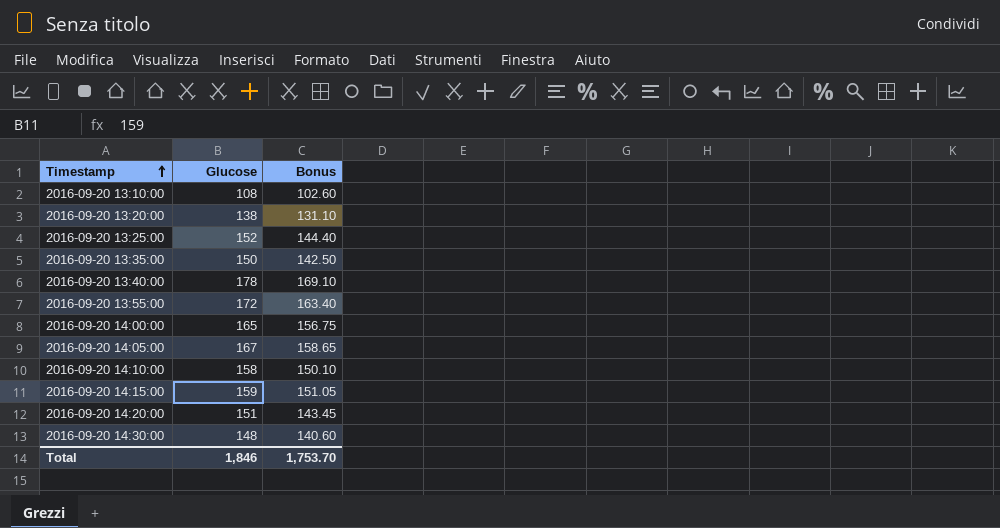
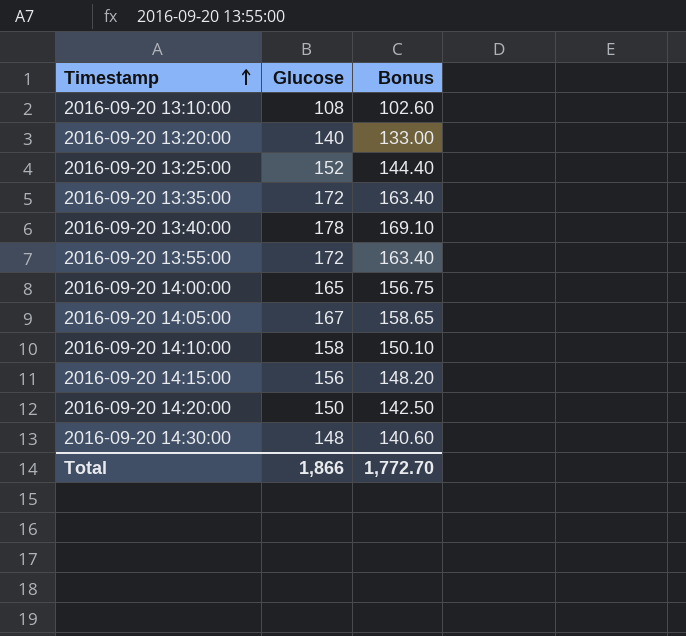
2016-09-20 13:20:00 | Glucose: 138 -> 140
2016-09-20 13:20:00 | Bonus: 131.10 -> 133.00
2016-09-20 13:35:00 | Glucose: 150 -> 172
2016-09-20 13:35:00 | Bonus: 142.50 -> 163.40
2016-09-20 14:15:00 | Glucose: 159 -> 156
2016-09-20 14:15:00 | Bonus: 151.05 -> 148.20
2016-09-20 14:20:00 | Glucose: 151 -> 150
2016-09-20 14:20:00 | Bonus: 143.45 -> 142.50
Total | Glucose: 1,846 -> 1,866
Total | Bonus: 1,753.70 -> 1,772.70

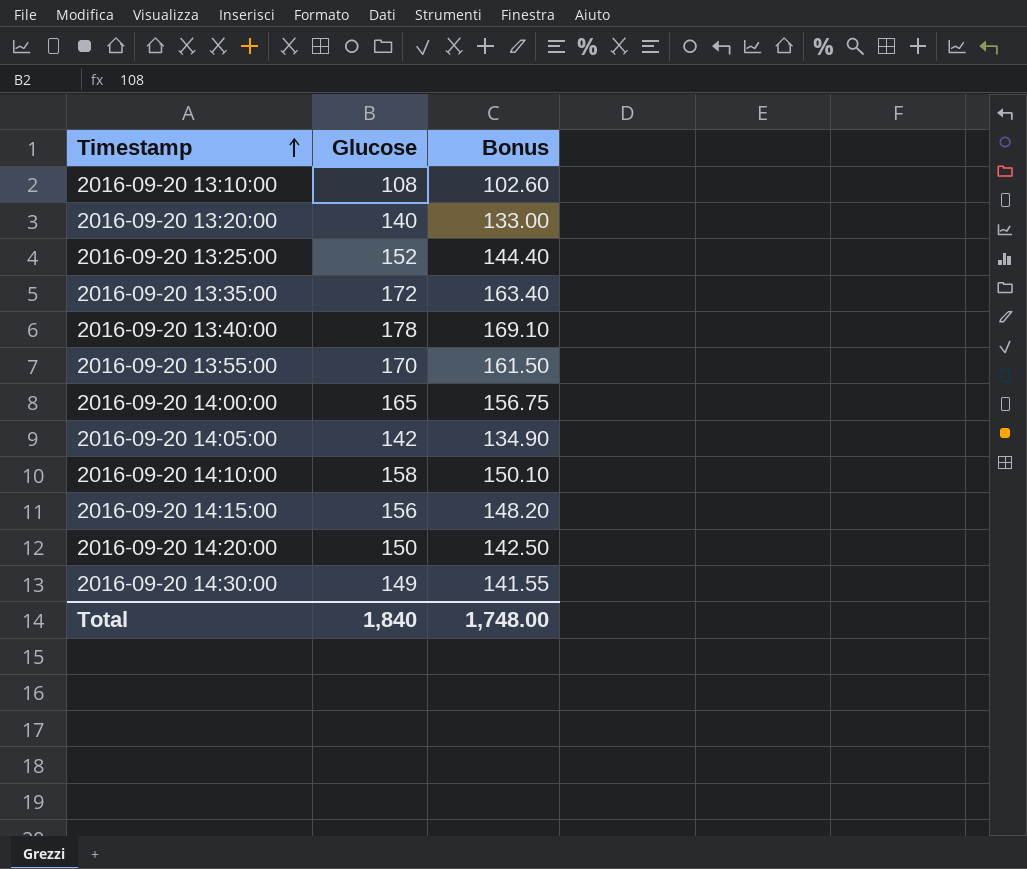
2016-09-20 13:55:00 | Glucose: 172 -> 170
2016-09-20 13:55:00 | Bonus: 163.40 -> 161.50
2016-09-20 14:05:00 | Glucose: 167 -> 142
2016-09-20 14:05:00 | Bonus: 158.65 -> 134.90
2016-09-20 14:30:00 | Glucose: 148 -> 149
2016-09-20 14:30:00 | Bonus: 140.60 -> 141.55
Total | Glucose: 1,866 -> 1,840
Total | Bonus: 1,772.70 -> 1,748.00

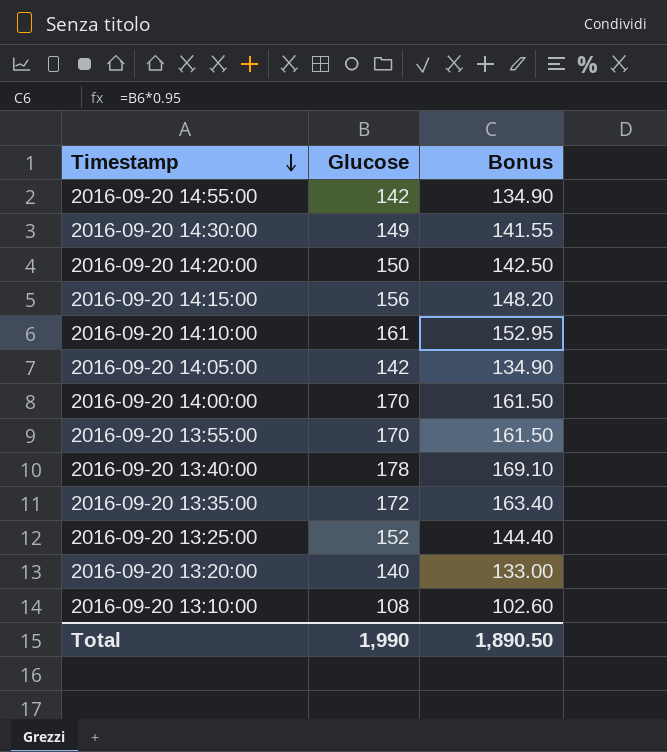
row order: Timestamp ascending -> Timestamp descending
row 2016-09-20 14:55:00: none -> 142 | 134.90
2016-09-20 14:10:00 | Glucose: 158 -> 161
2016-09-20 14:10:00 | Bonus: 150.10 -> 152.95
2016-09-20 14:00:00 | Glucose: 165 -> 170
2016-09-20 14:00:00 | Bonus: 156.75 -> 161.50
Total | Glucose: 1,840 -> 1,990
Total | Bonus: 1,748.00 -> 1,890.50

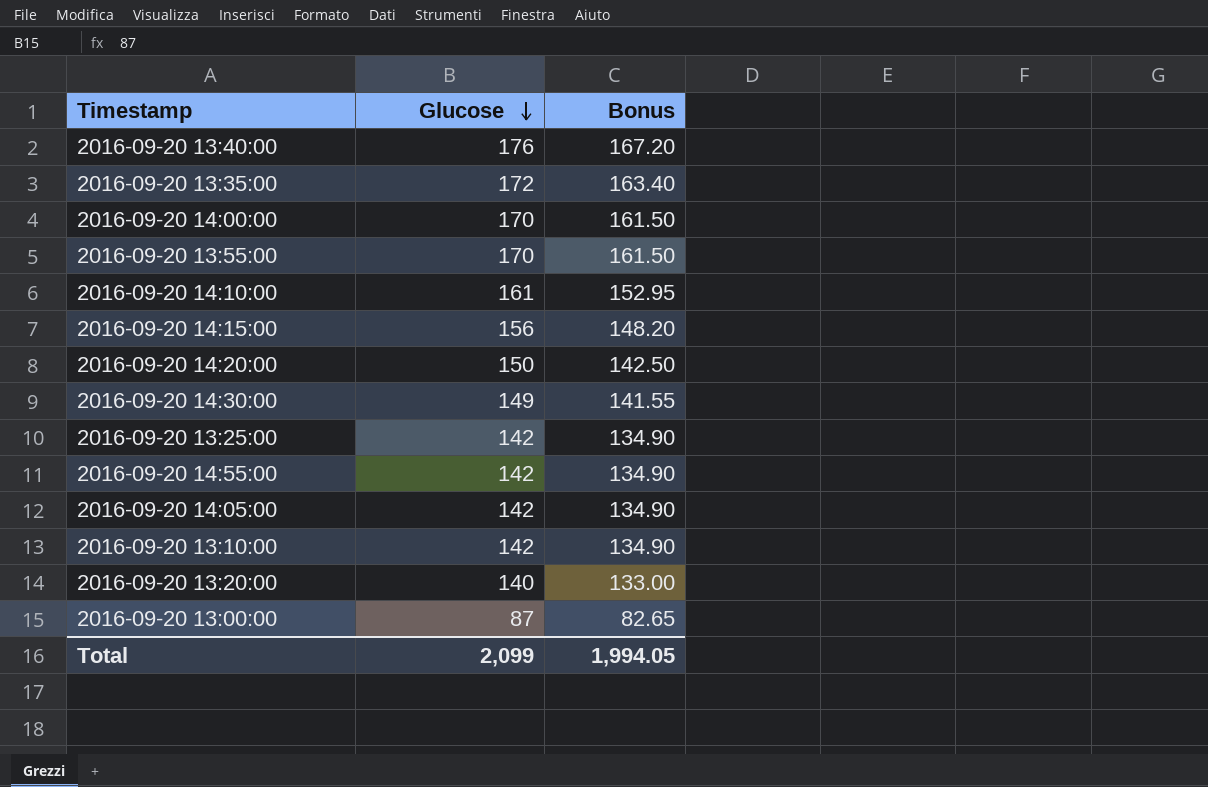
row order: Timestamp descending -> Glucose descending
2016-09-20 13:40:00 | Glucose: 178 -> 176
2016-09-20 13:40:00 | Bonus: 169.10 -> 167.20
2016-09-20 13:25:00 | Glucose: 152 -> 142
2016-09-20 13:25:00 | Bonus: 144.40 -> 134.90
2016-09-20 13:10:00 | Glucose: 108 -> 142
2016-09-20 13:10:00 | Bonus: 102.60 -> 134.90
row 2016-09-20 13:00:00: none -> 87 | 82.65
Total | Glucose: 1,990 -> 2,099
Total | Bonus: 1,890.50 -> 1,994.05

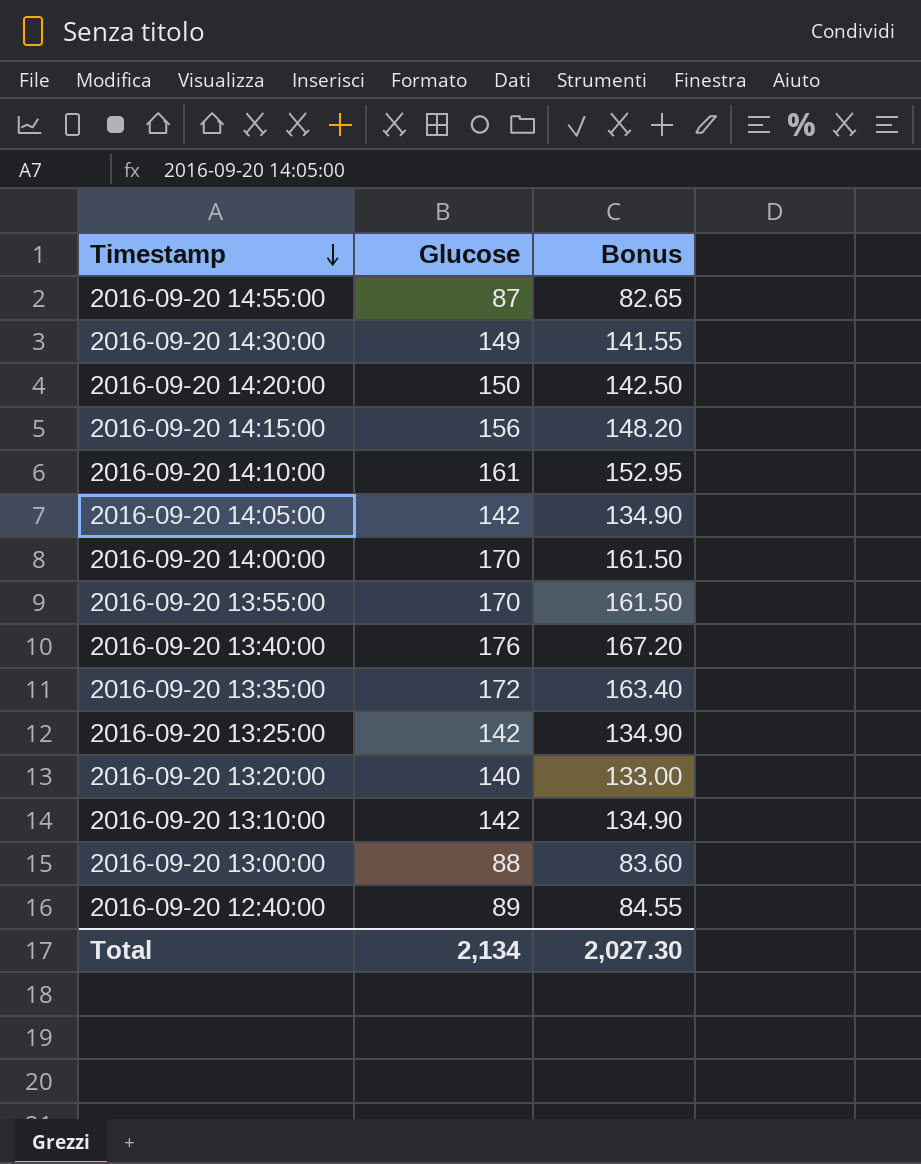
row order: Glucose descending -> Timestamp descending
2016-09-20 14:55:00 | Glucose: 142 -> 87
2016-09-20 14:55:00 | Bonus: 134.90 -> 82.65
2016-09-20 13:00:00 | Glucose: 87 -> 88
2016-09-20 13:00:00 | Bonus: 82.65 -> 83.60
row 2016-09-20 12:40:00: none -> 89 | 84.55
Total | Glucose: 2,099 -> 2,134
Total | Bonus: 1,994.05 -> 2,027.30

